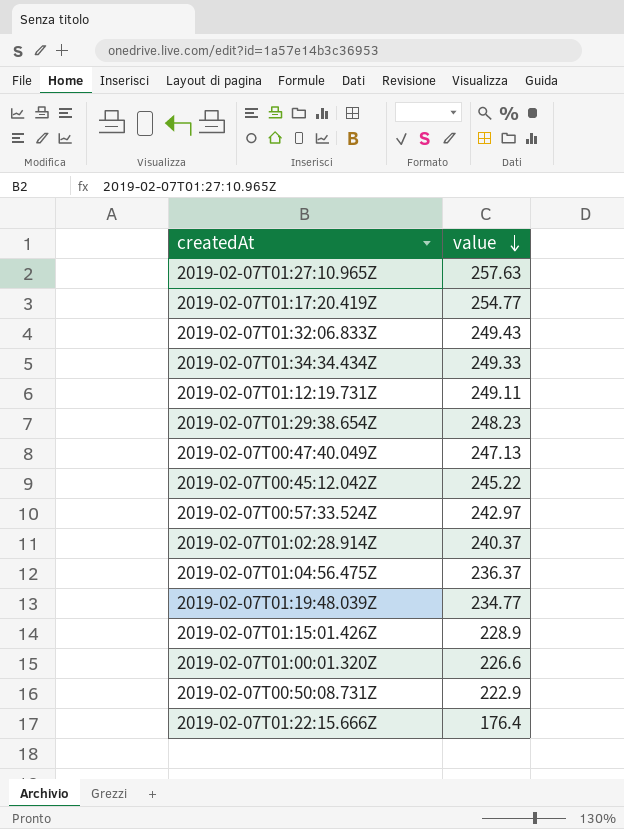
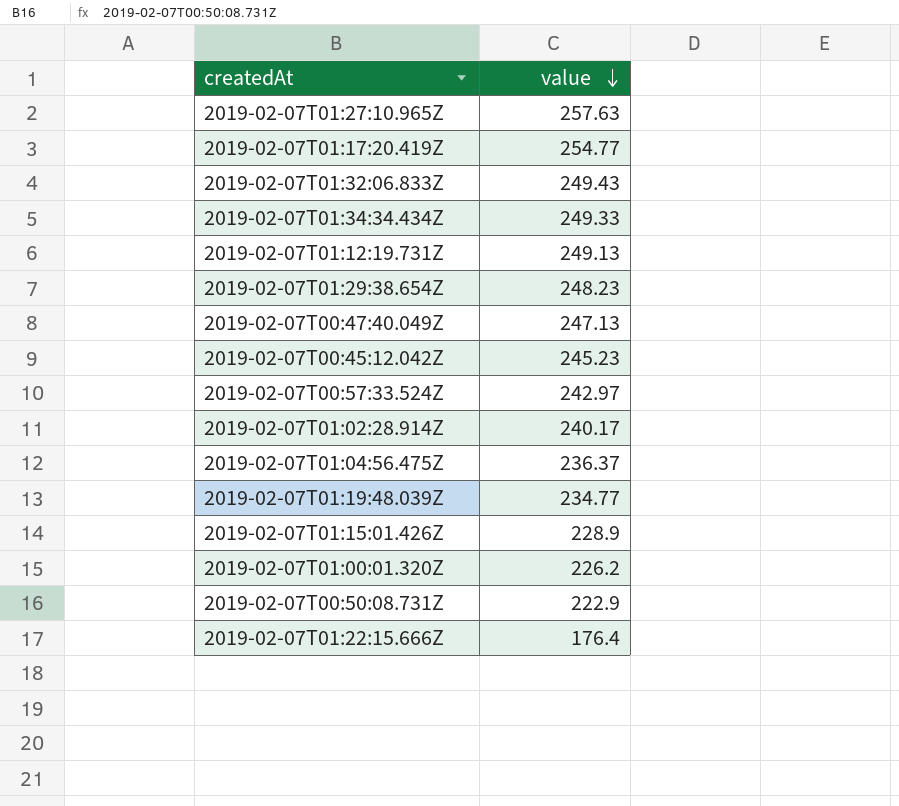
2019-02-07T01:12:19.731Z | value: 249.11 -> 249.13
2019-02-07T00:45:12.042Z | value: 245.22 -> 245.23
2019-02-07T01:02:28.914Z | value: 240.37 -> 240.17
2019-02-07T01:00:01.320Z | value: 226.6 -> 226.2

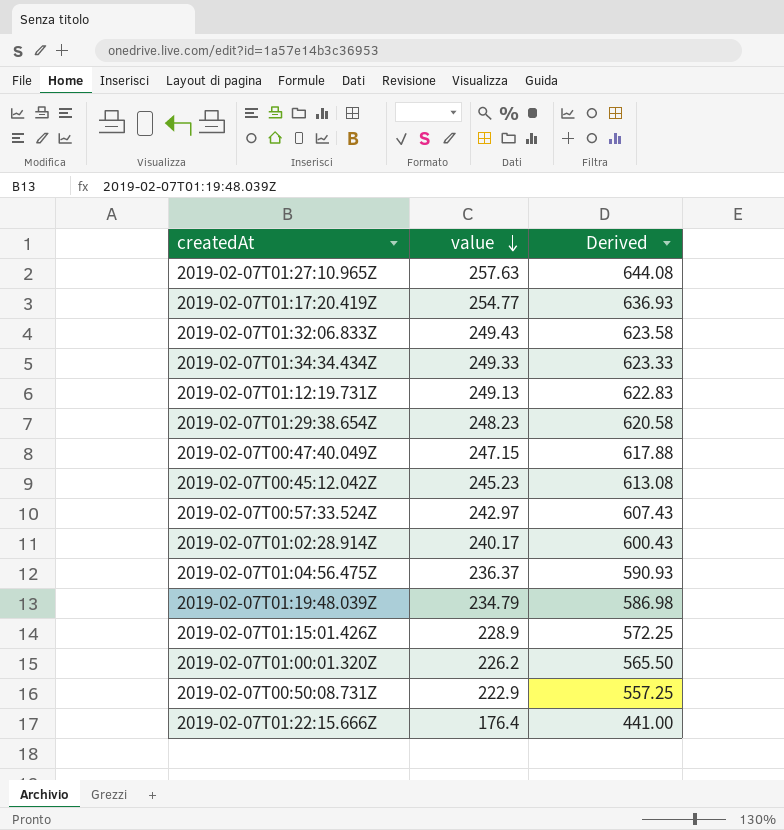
column Derived | formula: none -> [value] * 2.5
2019-02-07T00:47:40.049Z | value: 247.13 -> 247.15
2019-02-07T01:19:48.039Z | value: 234.77 -> 234.79

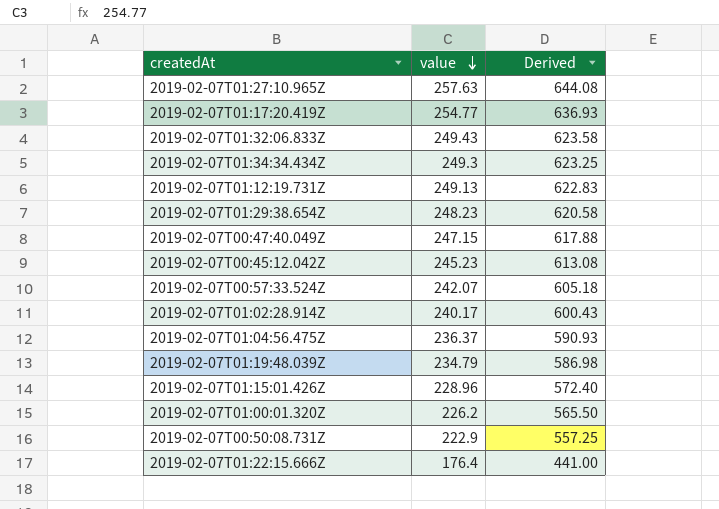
2019-02-07T01:34:34.434Z | value: 249.33 -> 249.3
2019-02-07T01:34:34.434Z | Derived: 623.33 -> 623.25
2019-02-07T00:57:33.524Z | value: 242.97 -> 242.07
2019-02-07T00:57:33.524Z | Derived: 607.43 -> 605.18
2019-02-07T01:15:01.426Z | value: 228.9 -> 228.96
2019-02-07T01:15:01.426Z | Derived: 572.25 -> 572.40

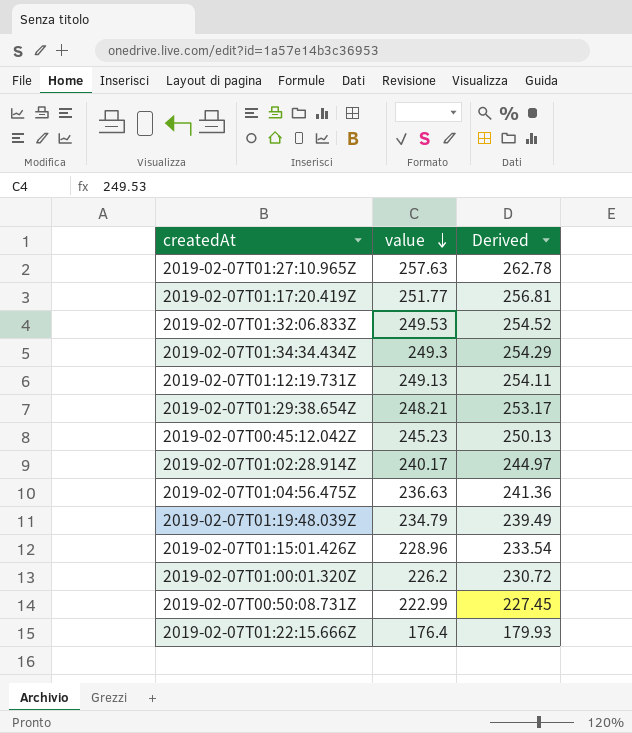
column Derived | formula: [value] * 2.5 -> [value] * 1.02
row 2019-02-07T00:47:40.049Z: 247.15 | 617.88 -> none
row 2019-02-07T00:57:33.524Z: 242.07 | 605.18 -> none
2019-02-07T01:17:20.419Z | value: 254.77 -> 251.77
2019-02-07T01:32:06.833Z | value: 249.43 -> 249.53
2019-02-07T01:29:38.654Z | value: 248.23 -> 248.21
2019-02-07T01:04:56.475Z | value: 236.37 -> 236.63
2019-02-07T00:50:08.731Z | value: 222.9 -> 222.99

